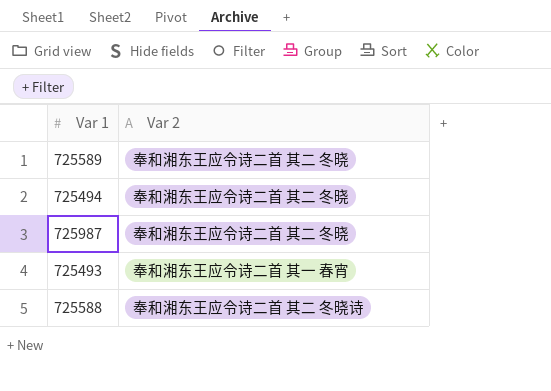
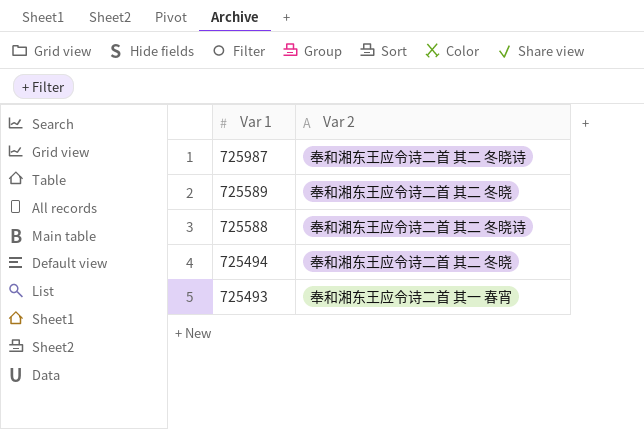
row order: none -> Var 1 descending
725987 | Var 2: 奉和湘东王应令诗二首 其二 冬晓 -> 奉和湘东王应令诗二首 其二 冬晓诗

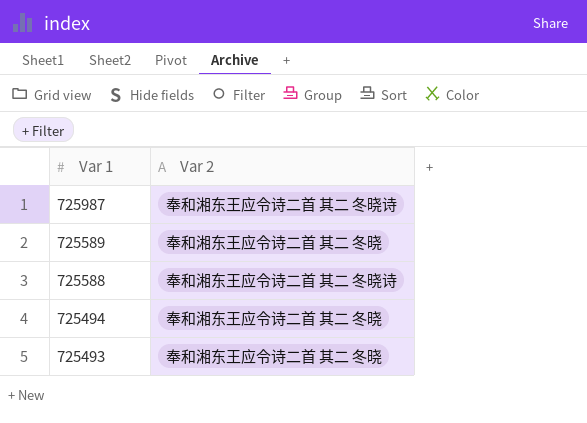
725493 | Var 2: 奉和湘东王应令诗二首 其一 春宵 -> 奉和湘东王应令诗二首 其二 冬晓

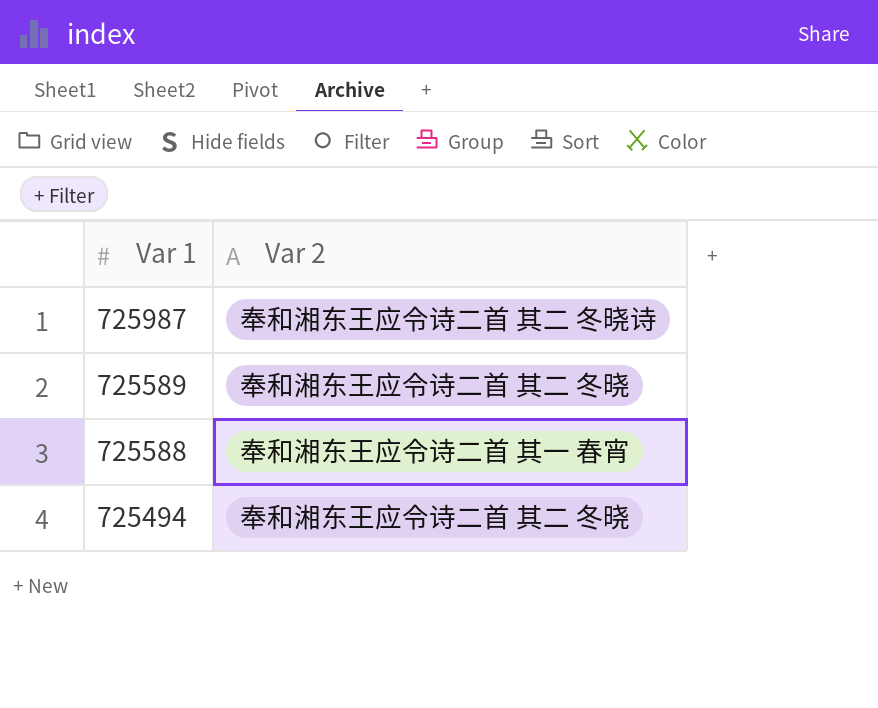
row 725493: 奉和湘东王应令诗二首 其二 冬晓 -> none
725588 | Var 2: 奉和湘东王应令诗二首 其二 冬晓诗 -> 奉和湘东王应令诗二首 其一 春宵

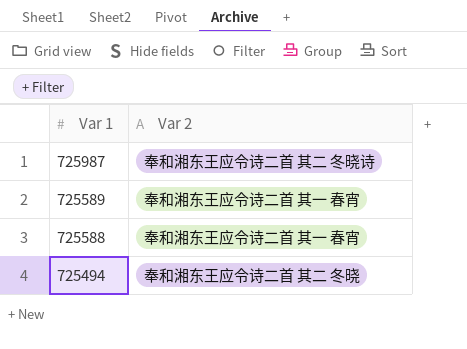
725589 | Var 2: 奉和湘东王应令诗二首 其二 冬晓 -> 奉和湘东王应令诗二首 其一 春宵

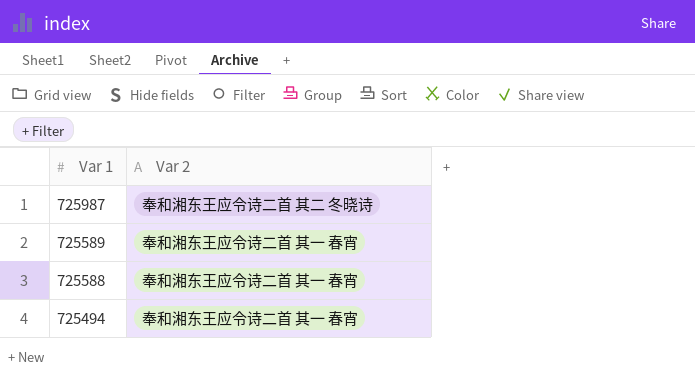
725494 | Var 2: 奉和湘东王应令诗二首 其二 冬晓 -> 奉和湘东王应令诗二首 其一 春宵

